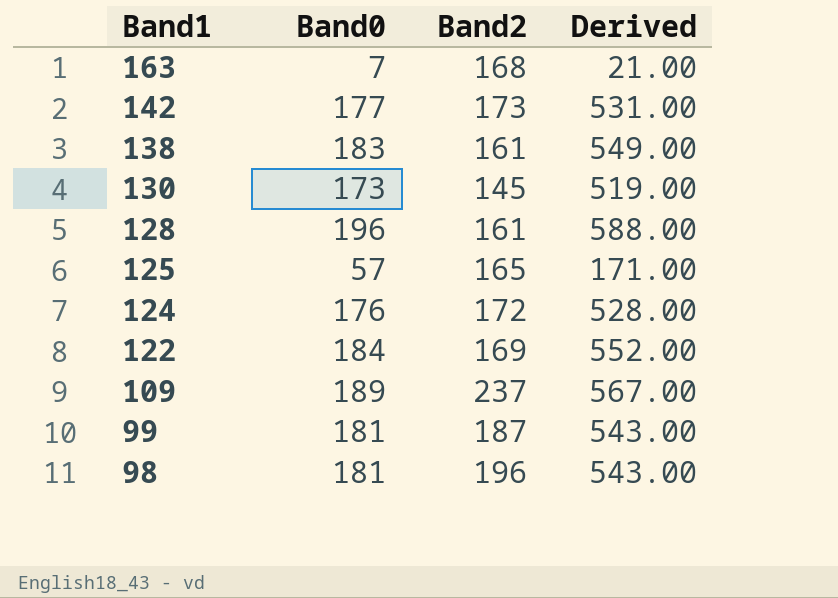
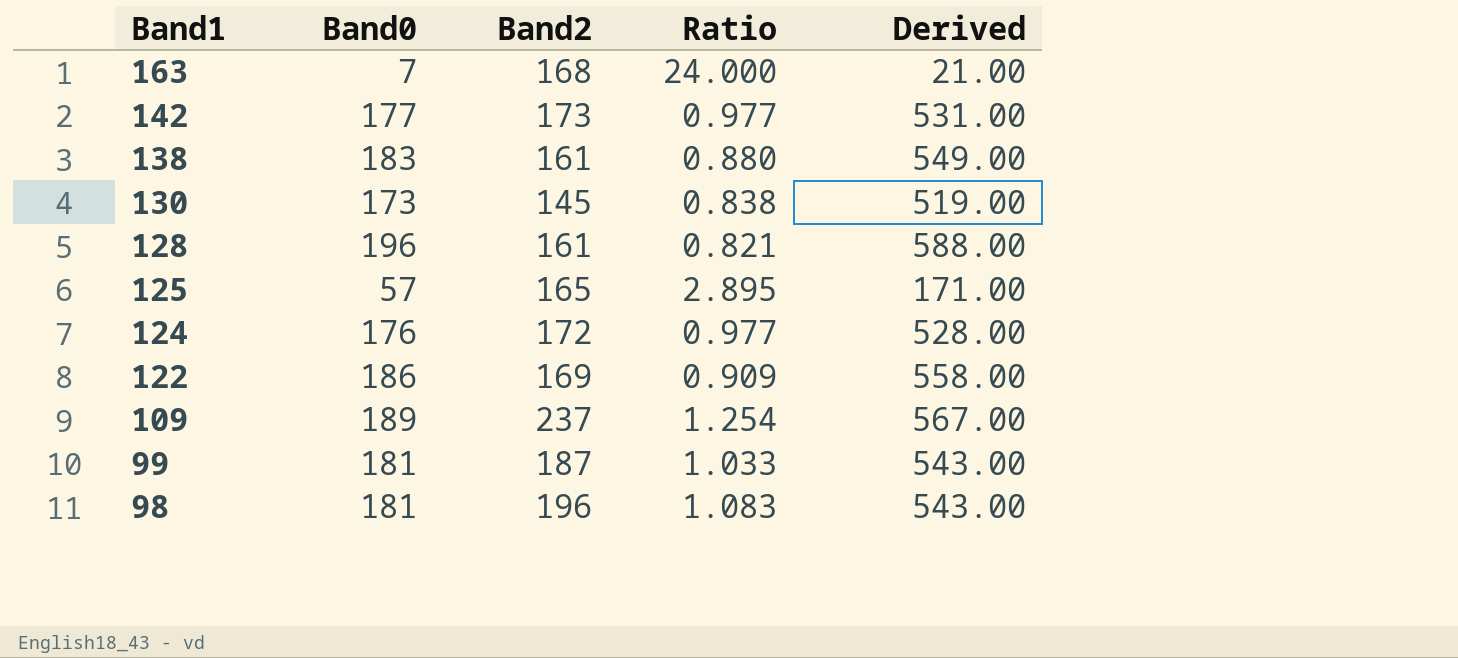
column Ratio | formula: none -> [Band2] / [Band0]
122 | Band0: 184 -> 186
122 | Derived: 552.00 -> 558.00

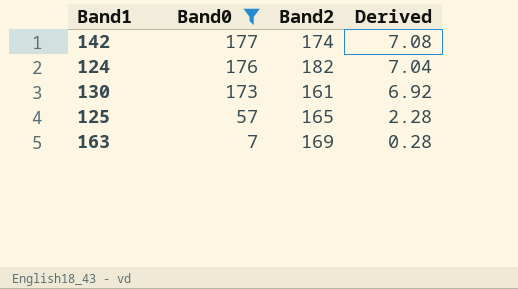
filter: none -> Band0 <= 177
row order: Band1 descending -> Band0 descending
column Ratio | formula: [Band2] / [Band0] -> none
column Derived | formula: [Band0] * 3 -> [Band0] * 0.04
142 | Band2: 173 -> 174
124 | Band2: 172 -> 182
130 | Band2: 145 -> 161
163 | Band2: 168 -> 169

